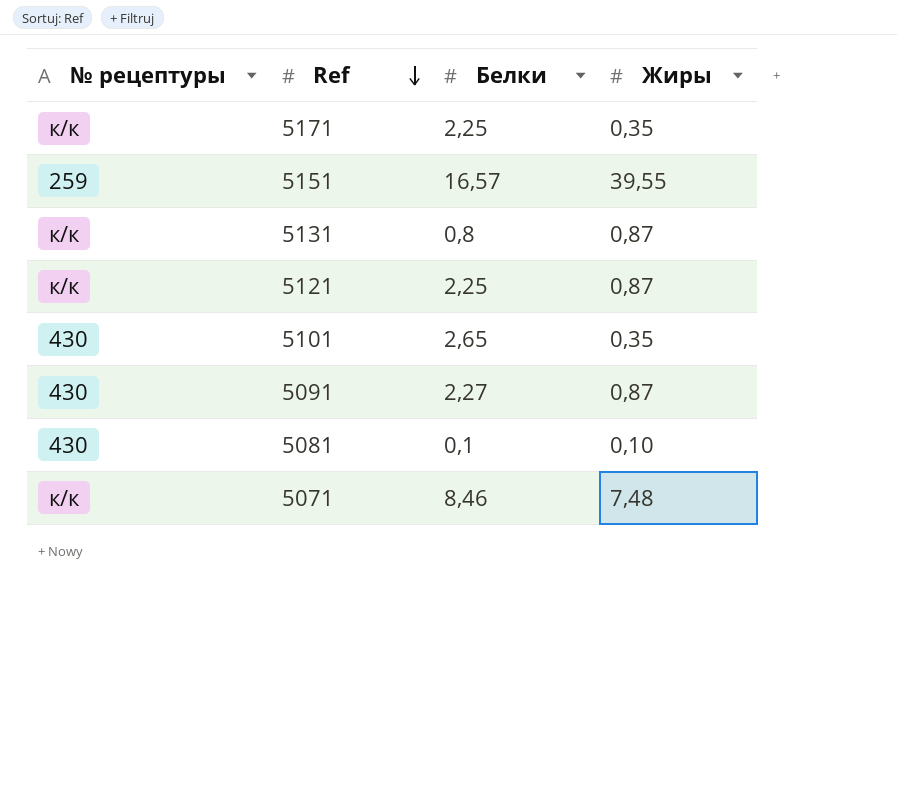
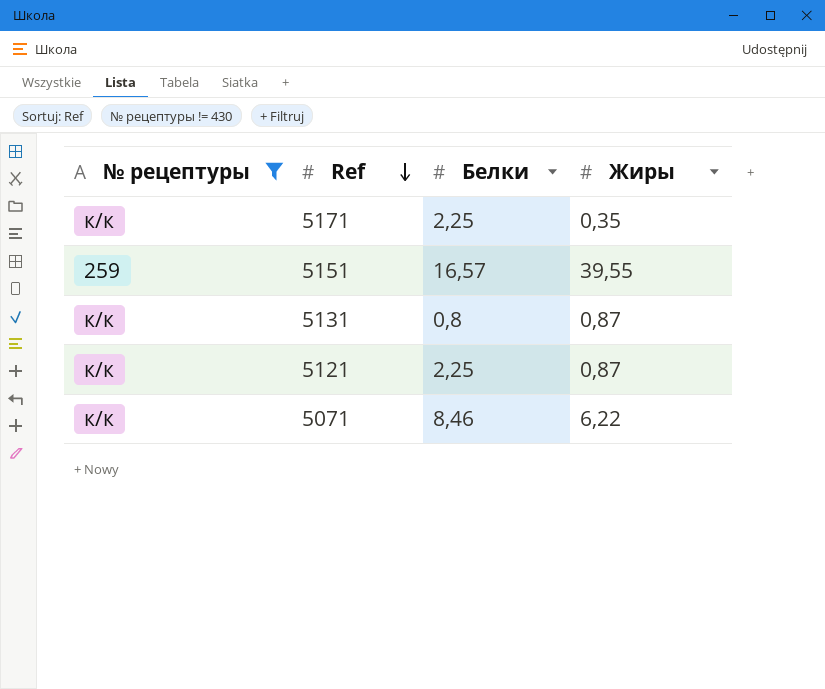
filter: none -> № рецептуры != 430
5071 | Жиры: 7,48 -> 6,22

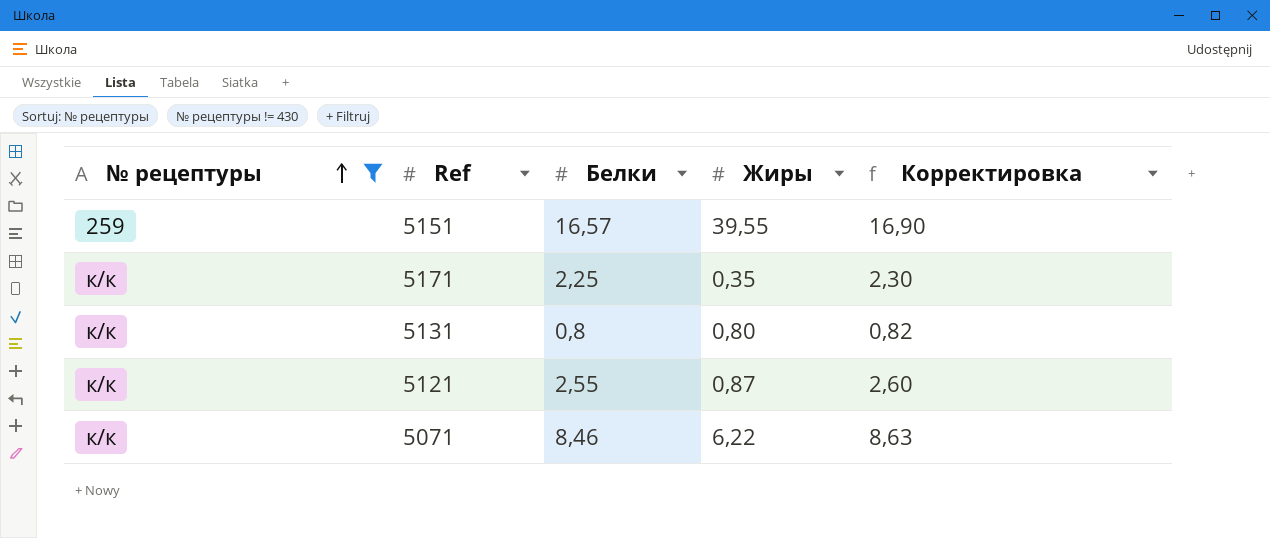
row order: Ref descending -> № рецептуры ascending
column Корректировка | formula: none -> [Белки] * 1,02
5131 | Жиры: 0,87 -> 0,80
5121 | Белки: 2,25 -> 2,55

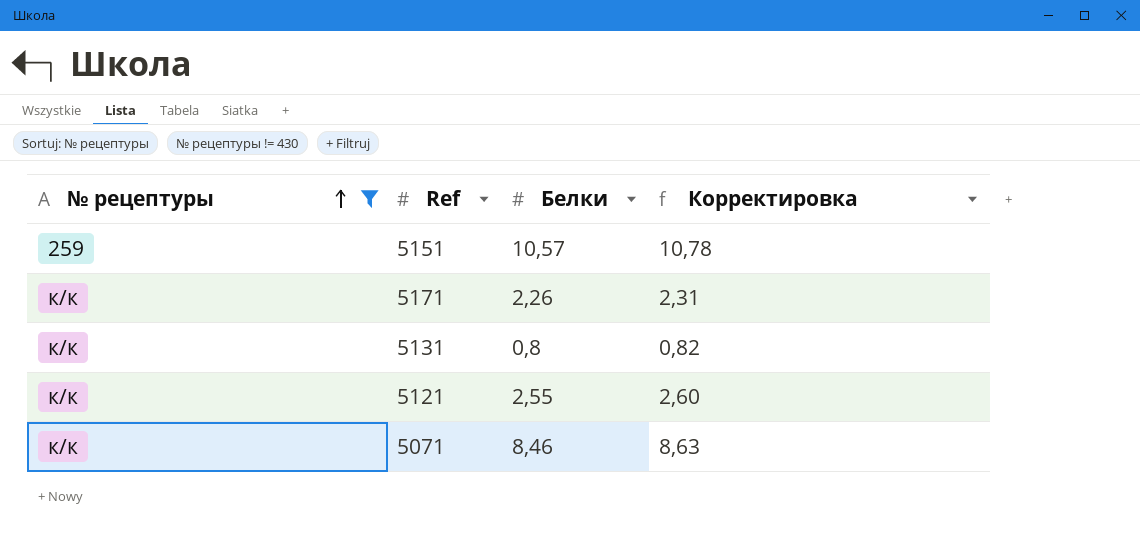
column Жиры | position: 4 -> none
5151 | Белки: 16,57 -> 10,57
5151 | Корректировка: 16,90 -> 10,78
5171 | Белки: 2,25 -> 2,26
5171 | Корректировка: 2,30 -> 2,31

